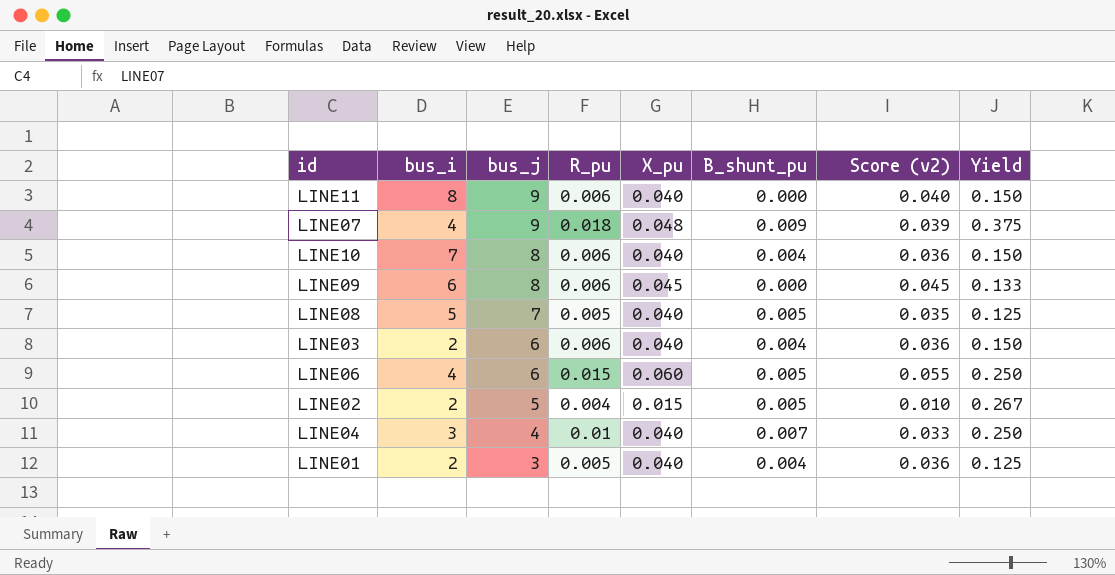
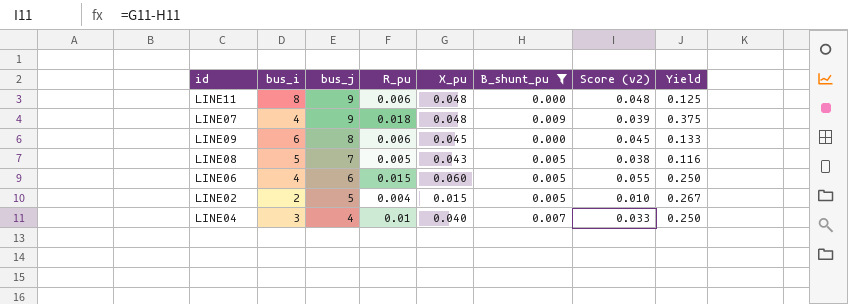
filter: none -> B_shunt_pu != 0.004
LINE11 | X_pu: 0.040 -> 0.048
LINE11 | Score (v2): 0.040 -> 0.048
LINE11 | Yield: 0.150 -> 0.125
LINE08 | X_pu: 0.040 -> 0.043
LINE08 | Score (v2): 0.035 -> 0.038
LINE08 | Yield: 0.125 -> 0.116

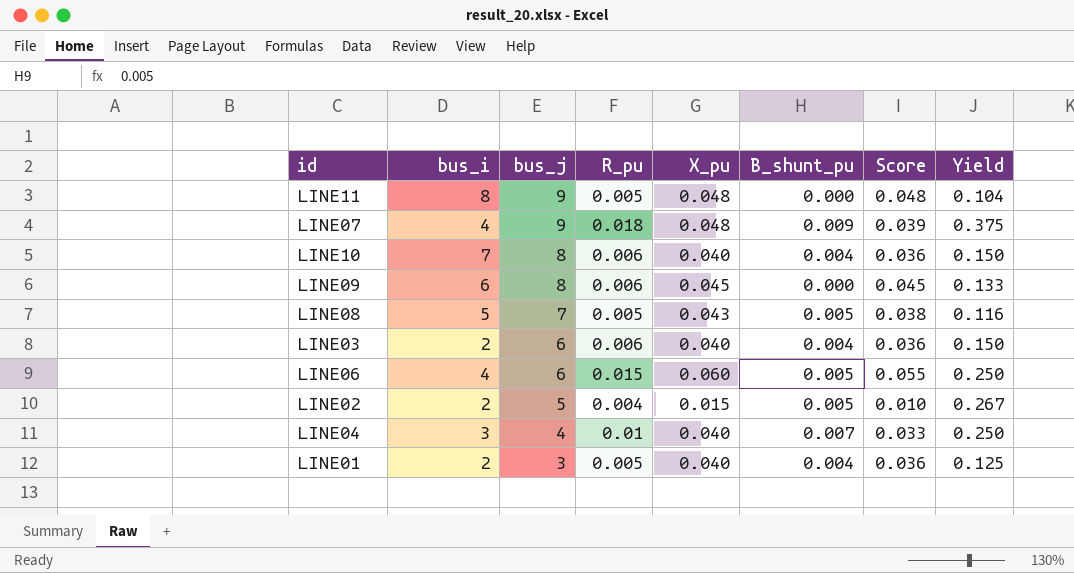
filter: B_shunt_pu != 0.004 -> none
column name: Score (v2) -> Score
LINE11 | R_pu: 0.006 -> 0.005
LINE11 | Yield: 0.125 -> 0.104

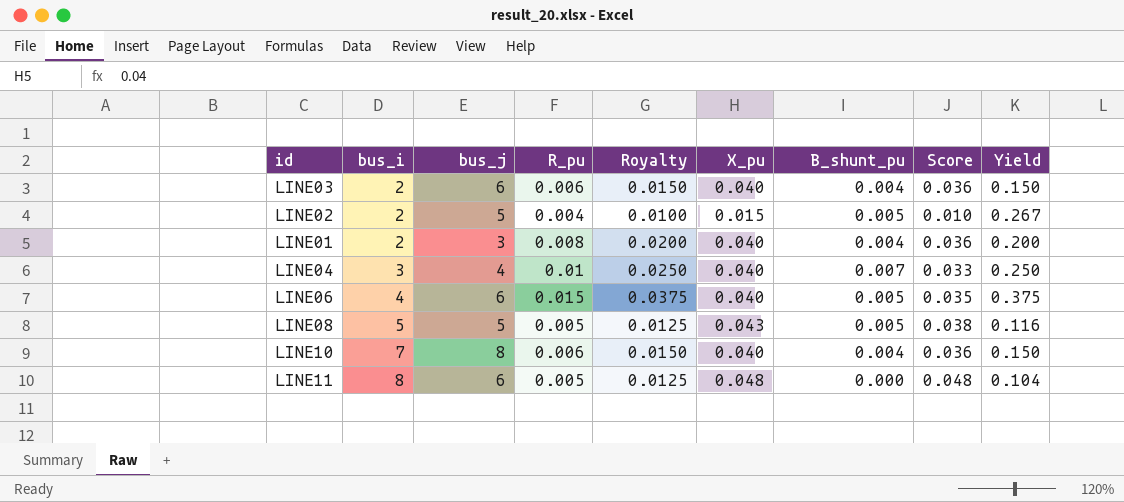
row order: bus_j descending -> bus_i ascending
column Royalty | formula: none -> [R_pu] * 2.5
row LINE07: 4 | 9 | 0.018 | 0.048 | 0.009 | 0.039 | 0.375 -> none
row LINE09: 6 | 8 | 0.006 | 0.045 | 0.000 | 0.045 | 0.133 -> none
LINE01 | R_pu: 0.005 -> 0.008
LINE01 | Yield: 0.125 -> 0.200
LINE06 | X_pu: 0.060 -> 0.040
LINE06 | Score: 0.055 -> 0.035
LINE06 | Yield: 0.250 -> 0.375
LINE08 | bus_j: 7 -> 5
LINE11 | bus_j: 9 -> 6

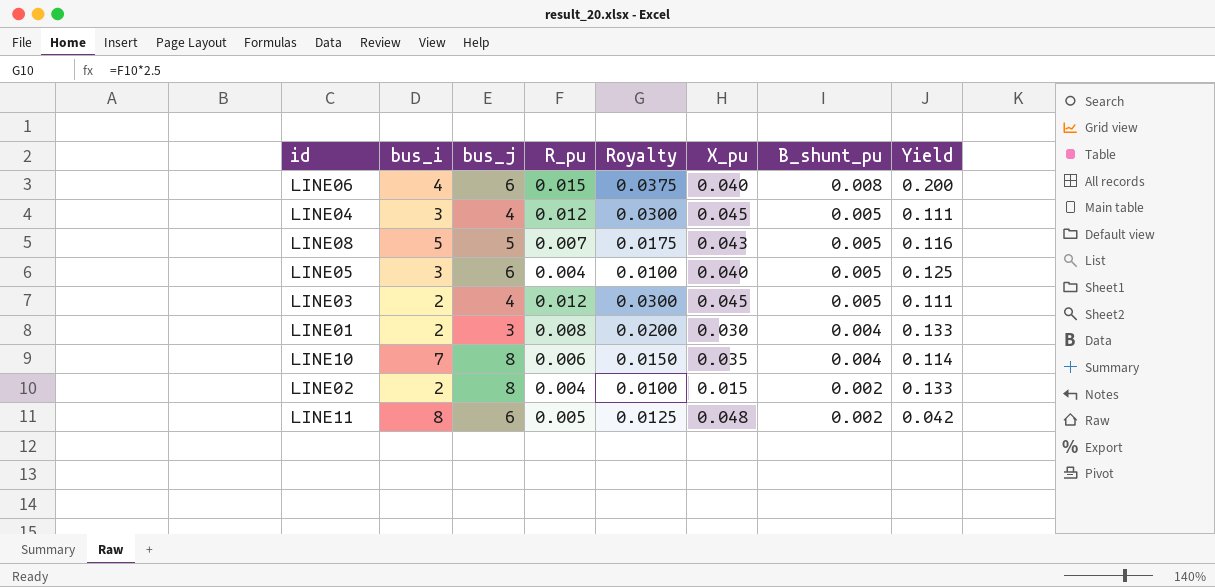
row order: bus_i ascending -> B_shunt_pu descending
column Score | formula: [X_pu] - [B_shunt_pu] -> none
column Yield | formula: [R_pu] / [X_pu] -> [B_shunt_pu] / [X_pu]
LINE06 | B_shunt_pu: 0.005 -> 0.008
LINE04 | R_pu: 0.01 -> 0.012
LINE04 | Royalty: 0.0250 -> 0.0300
LINE04 | X_pu: 0.040 -> 0.045
LINE04 | B_shunt_pu: 0.007 -> 0.005
LINE08 | R_pu: 0.005 -> 0.007
LINE08 | Royalty: 0.0125 -> 0.0175
row LINE05: none -> 3 | 6 | 0.004 | 0.0100 | 0.040 | 0.005 | 0.125
LINE03 | bus_j: 6 -> 4
LINE03 | R_pu: 0.006 -> 0.012
LINE03 | Royalty: 0.0150 -> 0.0300
LINE03 | X_pu: 0.040 -> 0.045
LINE03 | B_shunt_pu: 0.004 -> 0.005
LINE01 | X_pu: 0.040 -> 0.030
LINE10 | X_pu: 0.040 -> 0.035
LINE02 | bus_j: 5 -> 8
LINE02 | B_shunt_pu: 0.005 -> 0.002
LINE11 | B_shunt_pu: 0.000 -> 0.002

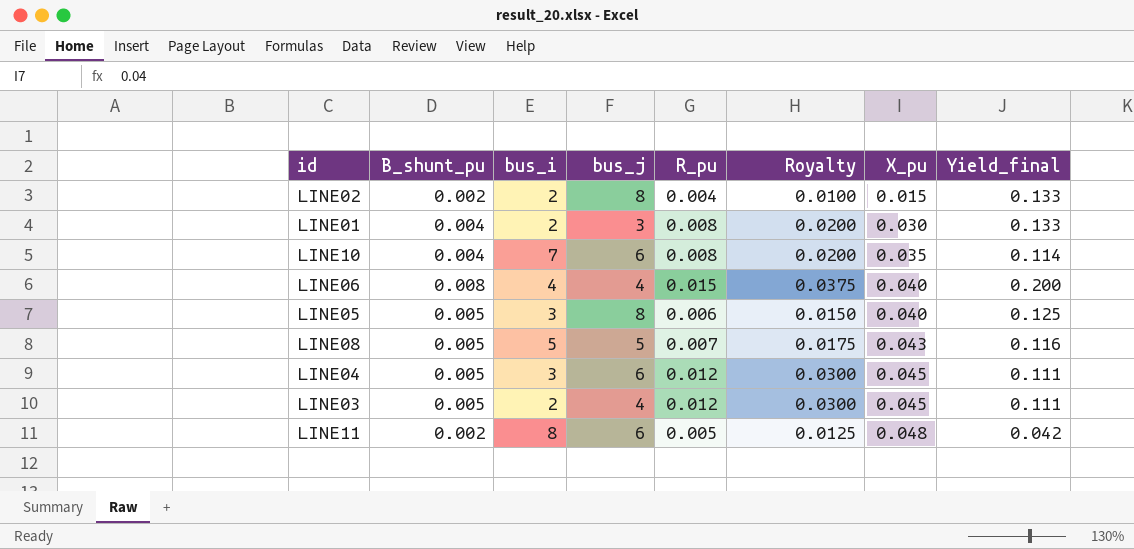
row order: B_shunt_pu descending -> X_pu ascending
column B_shunt_pu | position: 7 -> 2
column name: Yield -> Yield_final
LINE10 | bus_j: 8 -> 6
LINE10 | R_pu: 0.006 -> 0.008
LINE10 | Royalty: 0.0150 -> 0.0200
LINE06 | bus_j: 6 -> 4
LINE05 | bus_j: 6 -> 8
LINE05 | R_pu: 0.004 -> 0.006
LINE05 | Royalty: 0.0100 -> 0.0150
LINE04 | bus_j: 4 -> 6

